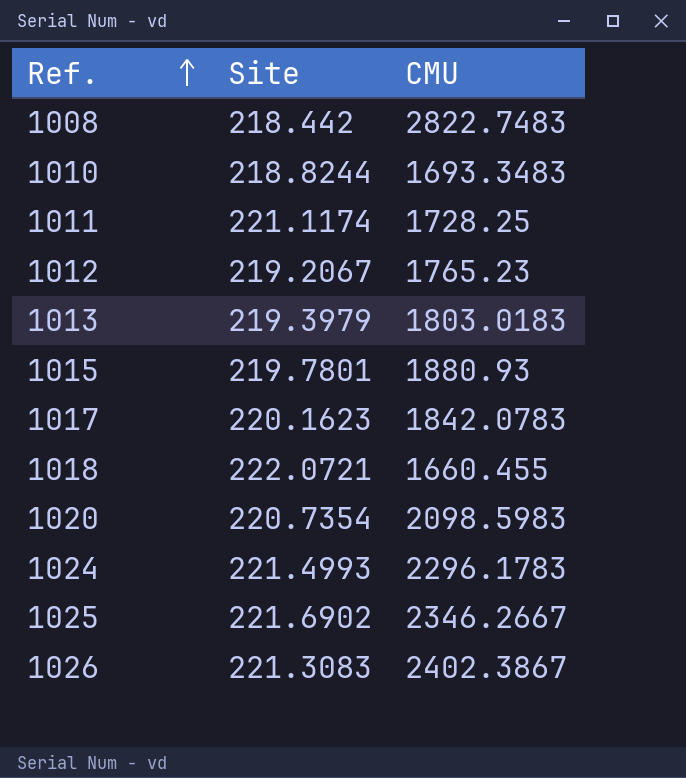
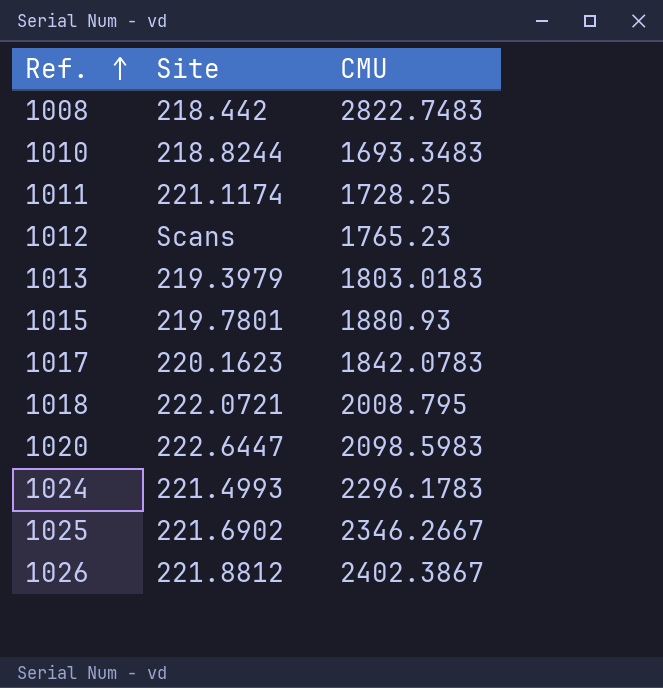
1012 | Site: 219.2067 -> Scans
1018 | CMU: 1660.455 -> 2008.795
1020 | Site: 220.7354 -> 222.6447
1026 | Site: 221.3083 -> 221.8812

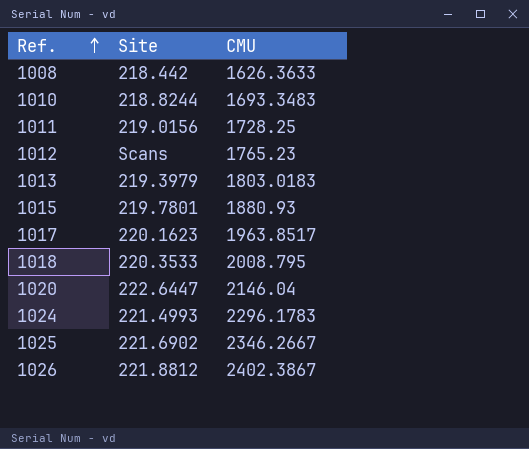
1008 | CMU: 2822.7483 -> 1626.3633
1011 | Site: 221.1174 -> 219.0156
1017 | CMU: 1842.0783 -> 1963.8517
1018 | Site: 222.0721 -> 220.3533
1020 | CMU: 2098.5983 -> 2146.04

